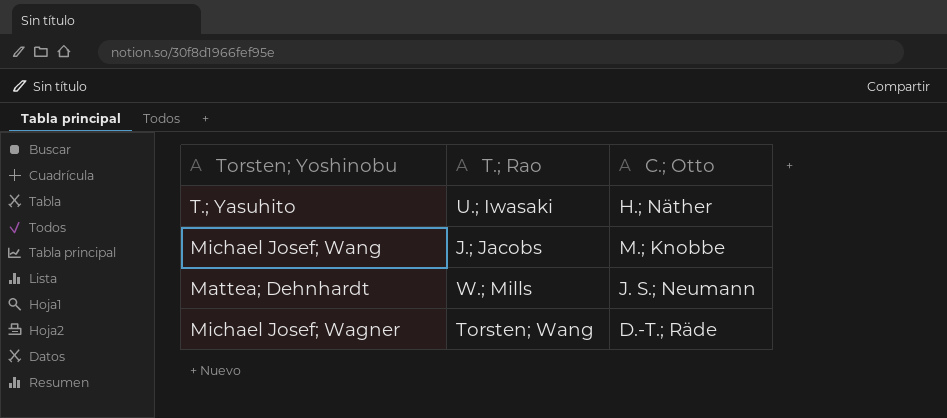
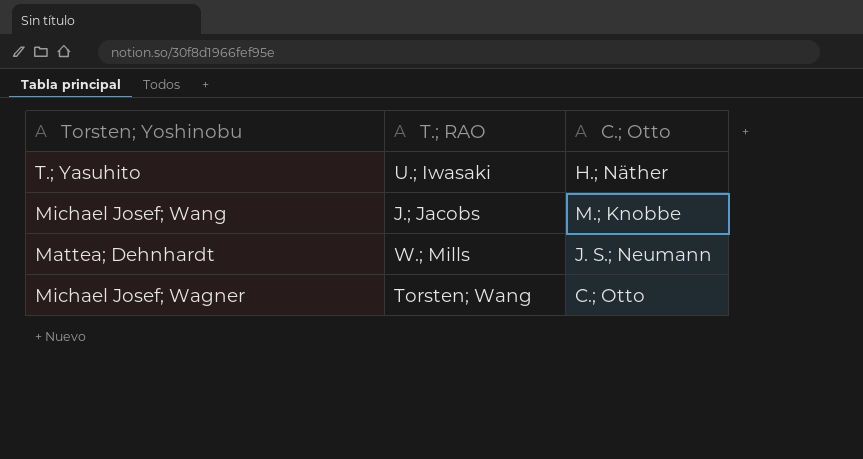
column name: T.; Rao -> T.; RAO
Michael Josef; Wagner | C.; Otto: D.-T.; Räde -> C.; Otto

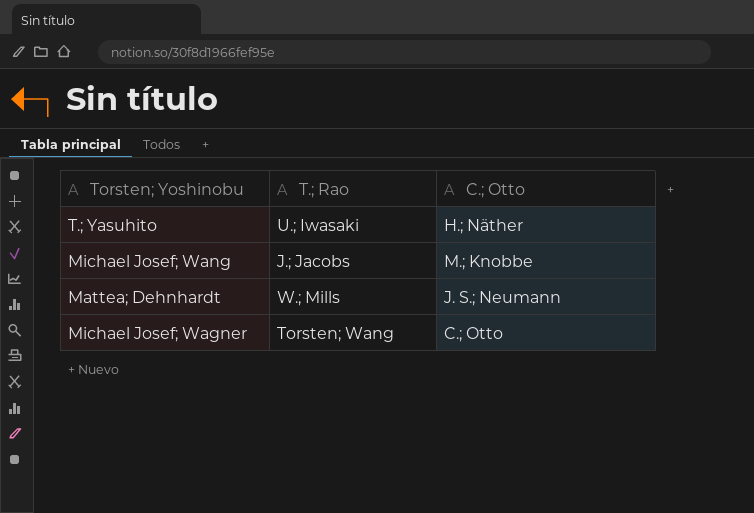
column name: T.; RAO -> T.; Rao

